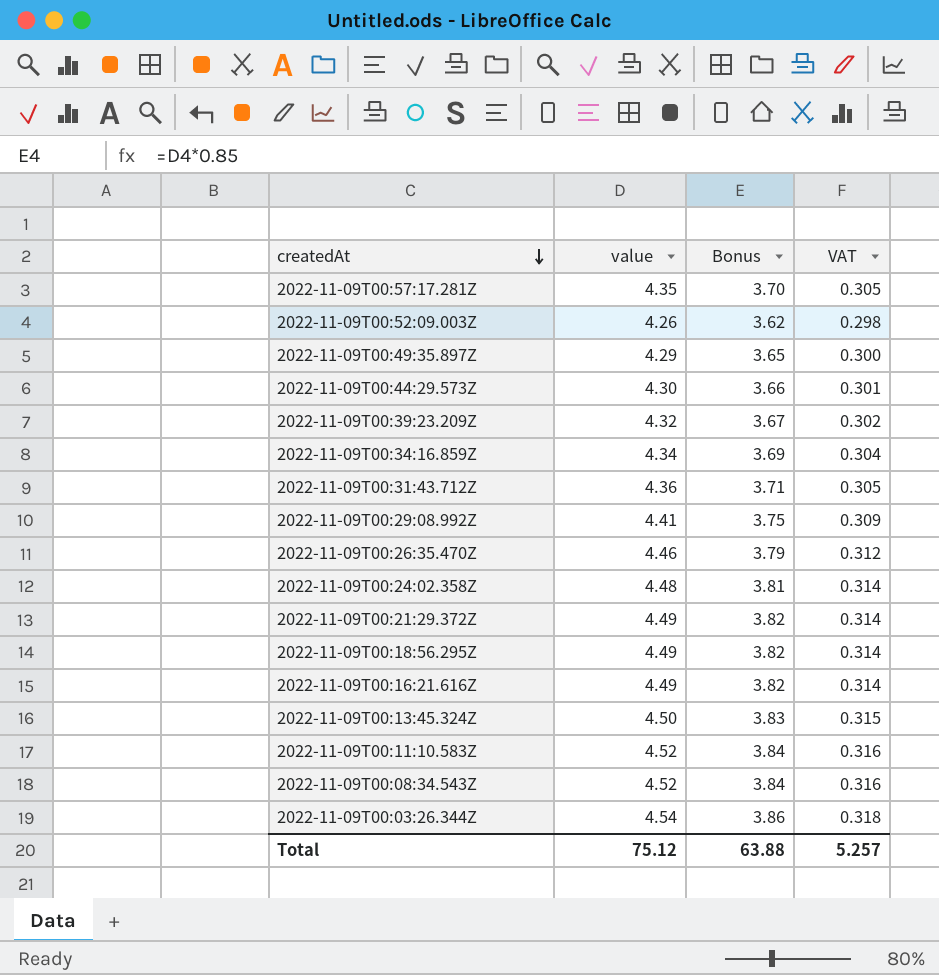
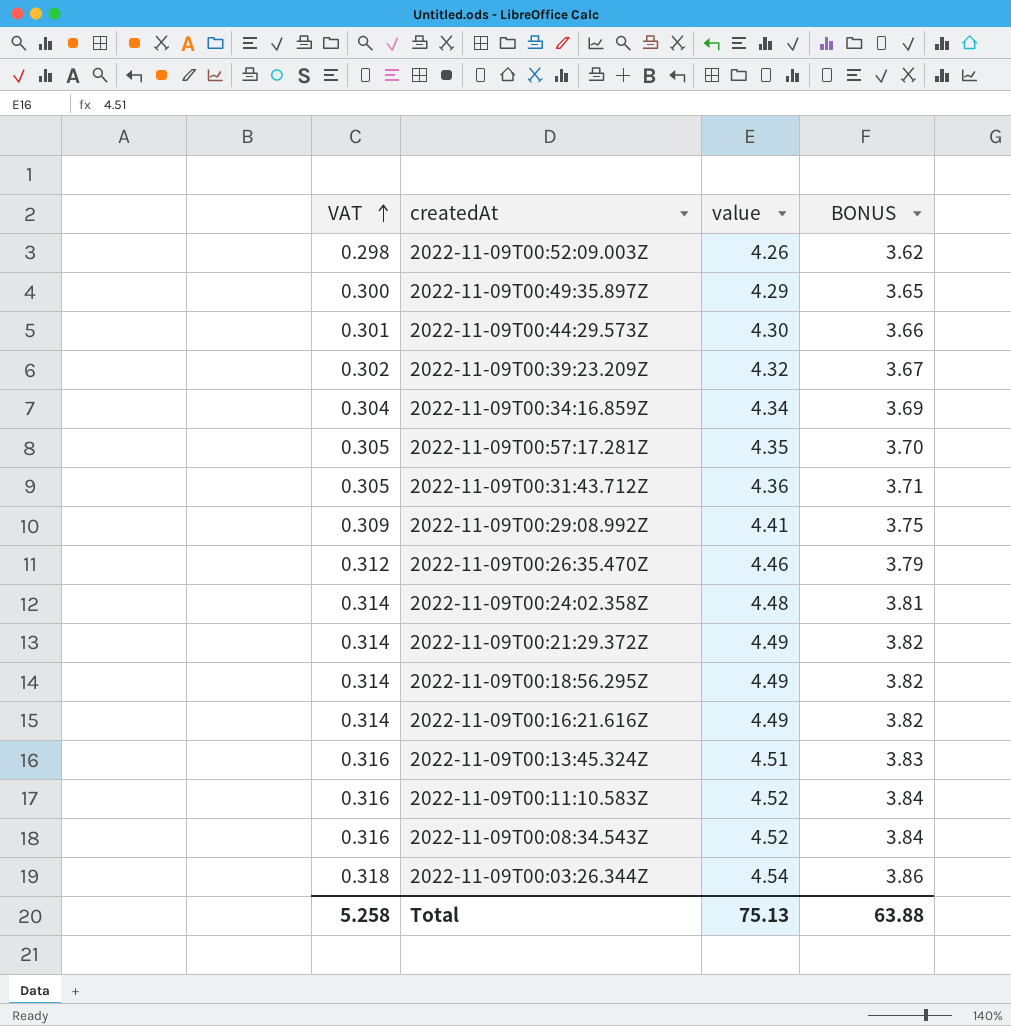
row order: createdAt descending -> VAT ascending
column VAT | position: 4 -> 1
column name: Bonus -> BONUS
2022-11-09T00:13:45.324Z | VAT: 0.315 -> 0.316
2022-11-09T00:13:45.324Z | value: 4.50 -> 4.51
Total | VAT: 5.257 -> 5.258
Total | value: 75.12 -> 75.13

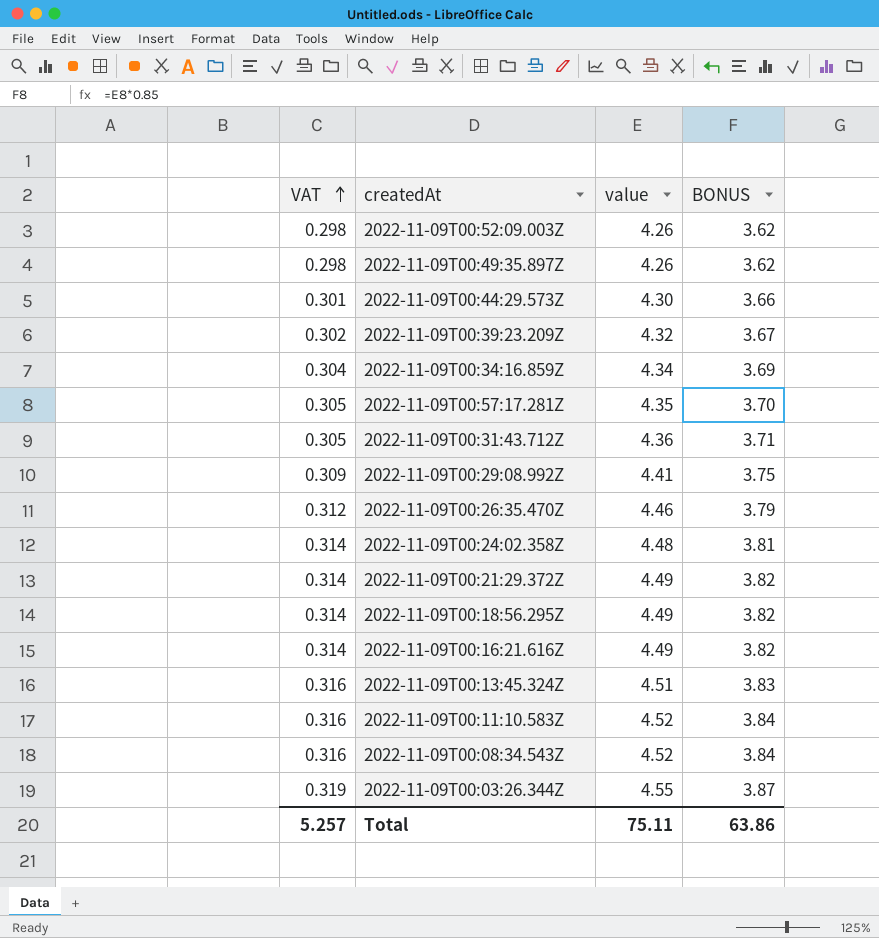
2022-11-09T00:49:35.897Z | VAT: 0.300 -> 0.298
2022-11-09T00:49:35.897Z | value: 4.29 -> 4.26
2022-11-09T00:49:35.897Z | BONUS: 3.65 -> 3.62
2022-11-09T00:03:26.344Z | VAT: 0.318 -> 0.319
2022-11-09T00:03:26.344Z | value: 4.54 -> 4.55
2022-11-09T00:03:26.344Z | BONUS: 3.86 -> 3.87
Total | VAT: 5.258 -> 5.257
Total | value: 75.13 -> 75.11
Total | BONUS: 63.88 -> 63.86

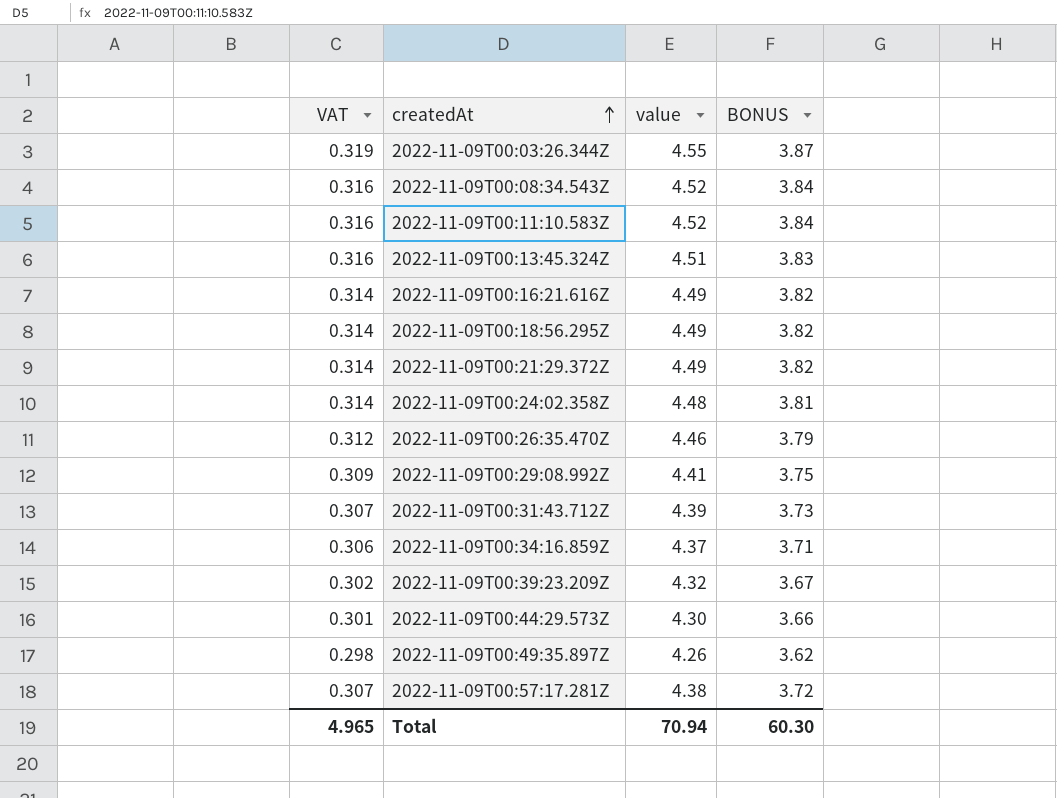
row order: VAT ascending -> createdAt ascending
row 2022-11-09T00:52:09.003Z: 0.298 | 4.26 | 3.62 -> none
2022-11-09T00:31:43.712Z | VAT: 0.305 -> 0.307
2022-11-09T00:31:43.712Z | value: 4.36 -> 4.39
2022-11-09T00:31:43.712Z | BONUS: 3.71 -> 3.73
2022-11-09T00:34:16.859Z | VAT: 0.304 -> 0.306
2022-11-09T00:34:16.859Z | value: 4.34 -> 4.37
2022-11-09T00:34:16.859Z | BONUS: 3.69 -> 3.71
2022-11-09T00:57:17.281Z | VAT: 0.305 -> 0.307
2022-11-09T00:57:17.281Z | value: 4.35 -> 4.38
2022-11-09T00:57:17.281Z | BONUS: 3.70 -> 3.72
Total | VAT: 5.257 -> 4.965
Total | value: 75.11 -> 70.94
Total | BONUS: 63.86 -> 60.30

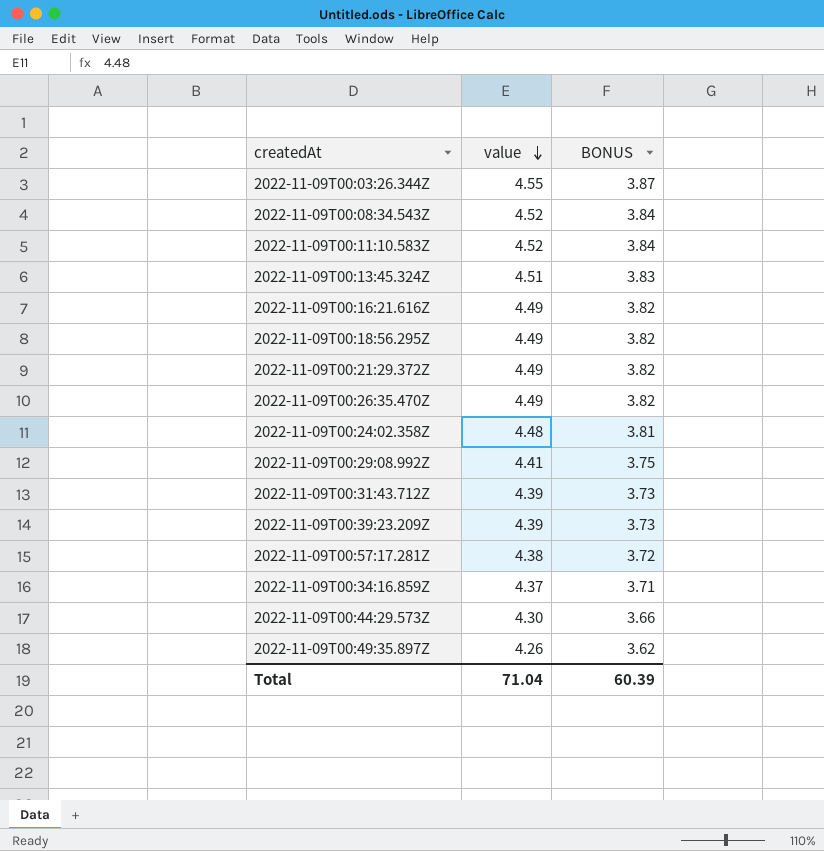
row order: createdAt ascending -> value descending
column VAT | formula: [value] * 0.07 -> none
2022-11-09T00:26:35.470Z | value: 4.46 -> 4.49
2022-11-09T00:26:35.470Z | BONUS: 3.79 -> 3.82
2022-11-09T00:39:23.209Z | value: 4.32 -> 4.39
2022-11-09T00:39:23.209Z | BONUS: 3.67 -> 3.73
Total | value: 70.94 -> 71.04
Total | BONUS: 60.30 -> 60.39

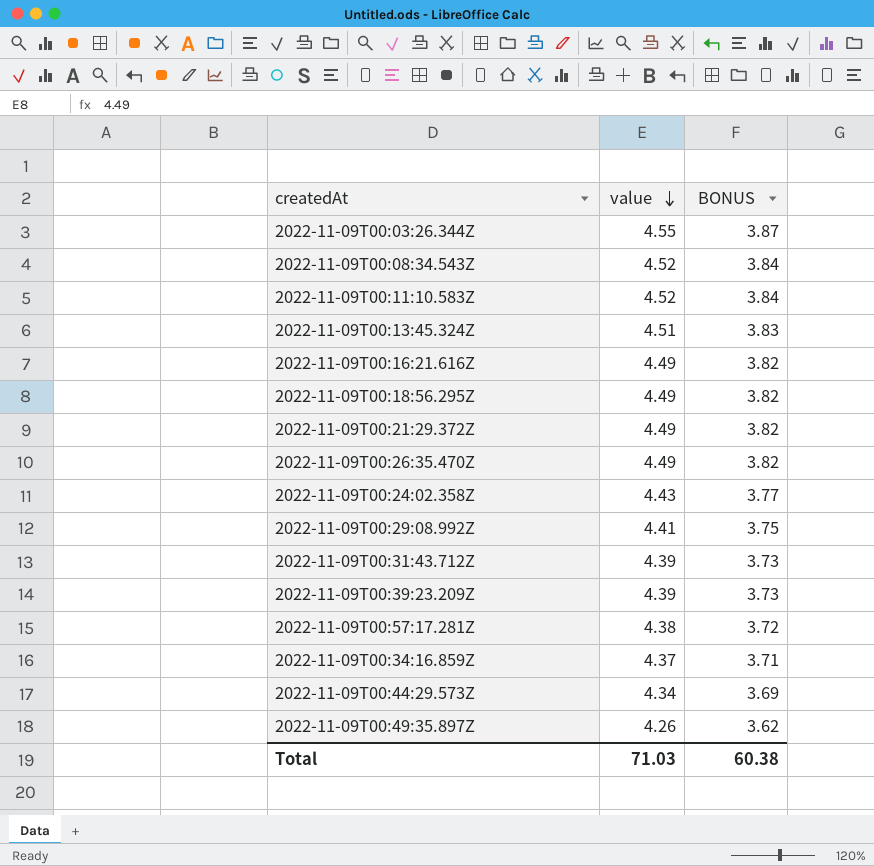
2022-11-09T00:24:02.358Z | value: 4.48 -> 4.43
2022-11-09T00:24:02.358Z | BONUS: 3.81 -> 3.77
2022-11-09T00:44:29.573Z | value: 4.30 -> 4.34
2022-11-09T00:44:29.573Z | BONUS: 3.66 -> 3.69
Total | value: 71.04 -> 71.03
Total | BONUS: 60.39 -> 60.38

